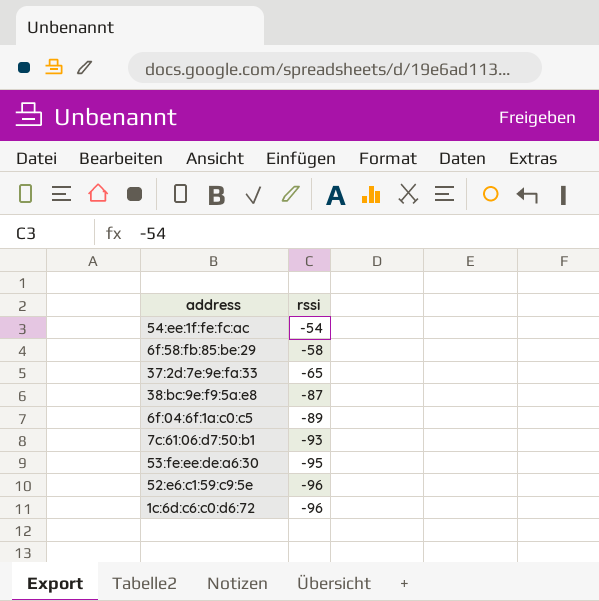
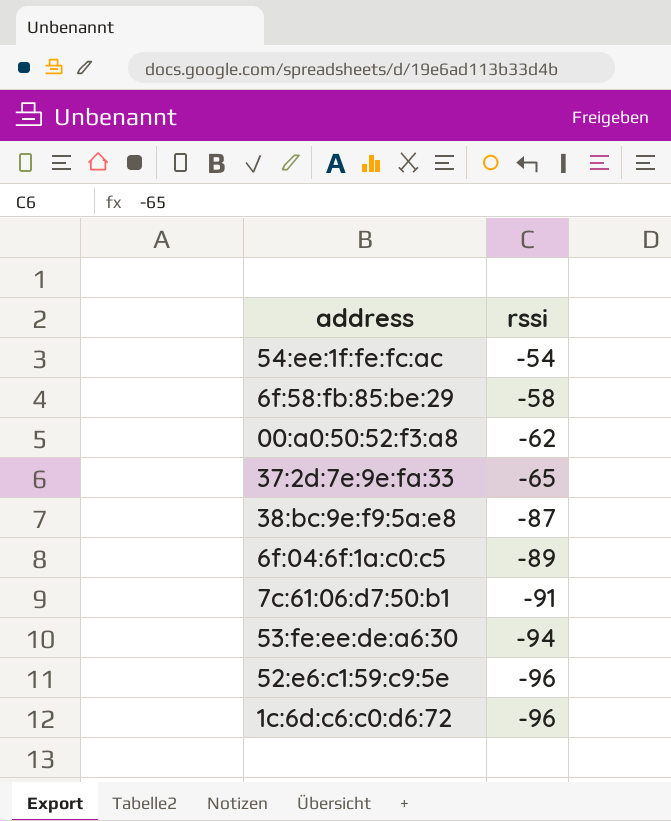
row 00:a0:50:52:f3:a8: none -> -62
7c:61:06:d7:50:b1 | rssi: -93 -> -91
53:fe:ee:de:a6:30 | rssi: -95 -> -94

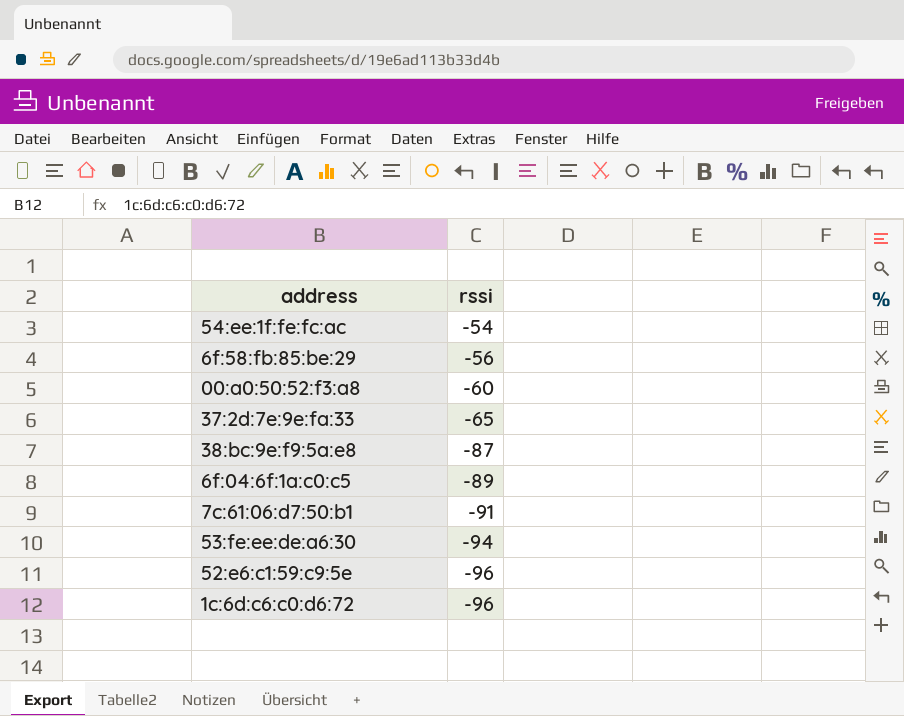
6f:58:fb:85:be:29 | rssi: -58 -> -56
00:a0:50:52:f3:a8 | rssi: -62 -> -60

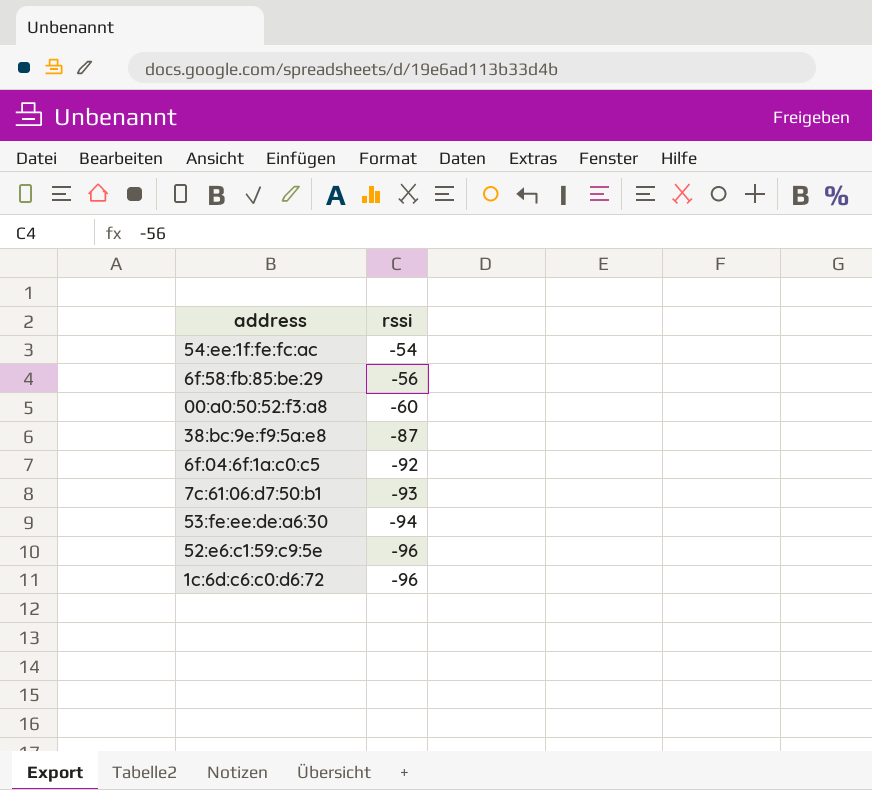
row 37:2d:7e:9e:fa:33: -65 -> none
6f:04:6f:1a:c0:c5 | rssi: -89 -> -92
7c:61:06:d7:50:b1 | rssi: -91 -> -93

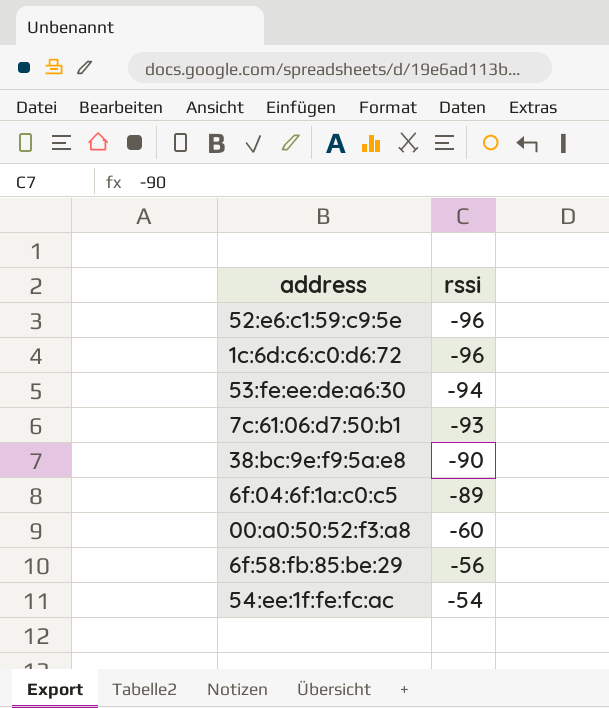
row order: rssi descending -> rssi ascending
38:bc:9e:f9:5a:e8 | rssi: -87 -> -90
6f:04:6f:1a:c0:c5 | rssi: -92 -> -89

